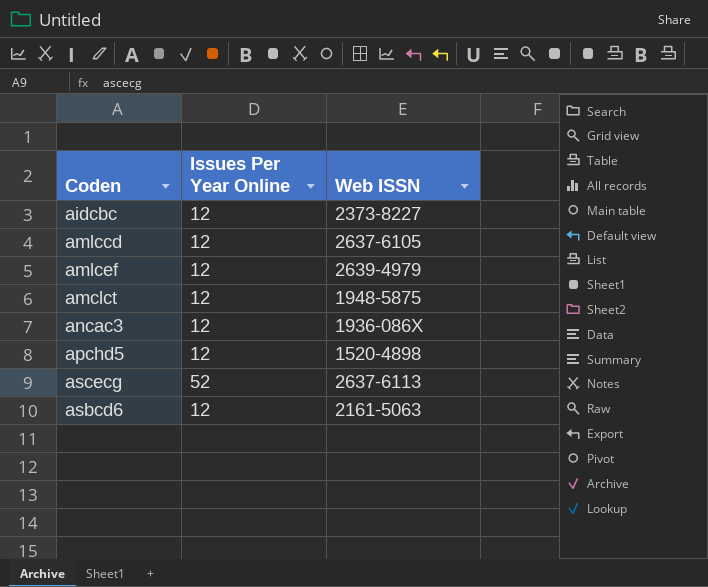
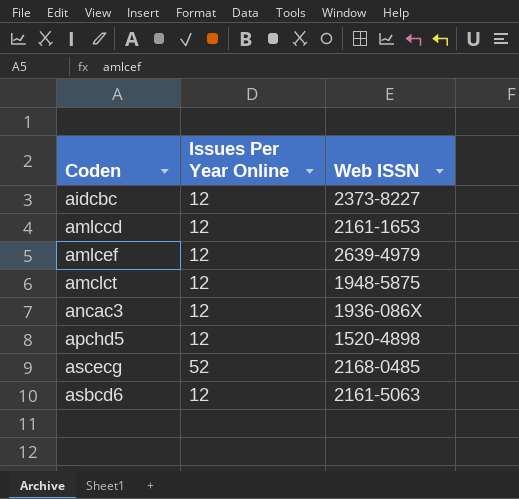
amlccd | Web ISSN: 2637-6105 -> 2161-1653
ascecg | Web ISSN: 2637-6113 -> 2168-0485

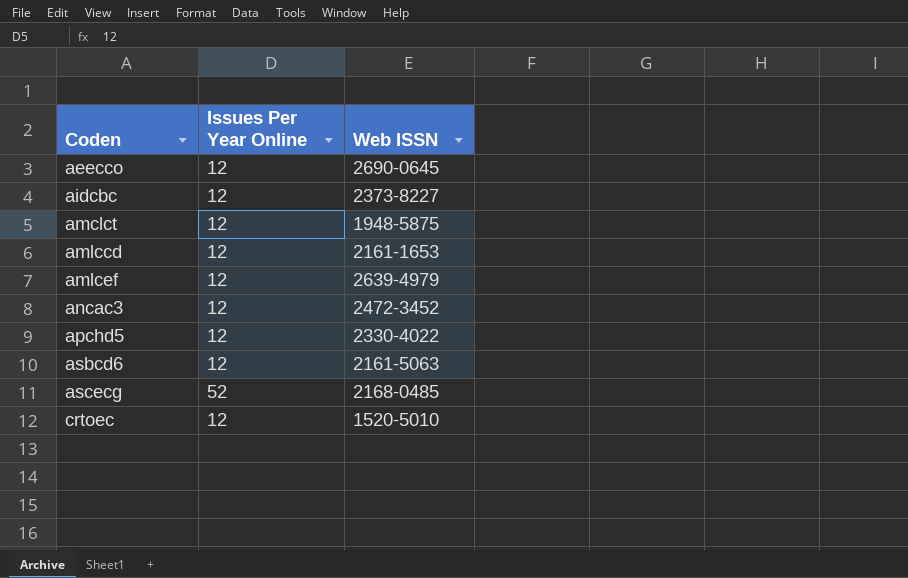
row order: none -> Coden ascending
row aeecco: none -> 12 | 2690-0645
ancac3 | Web ISSN: 1936-086X -> 2472-3452
apchd5 | Web ISSN: 1520-4898 -> 2330-4022
row crtoec: none -> 12 | 1520-5010

